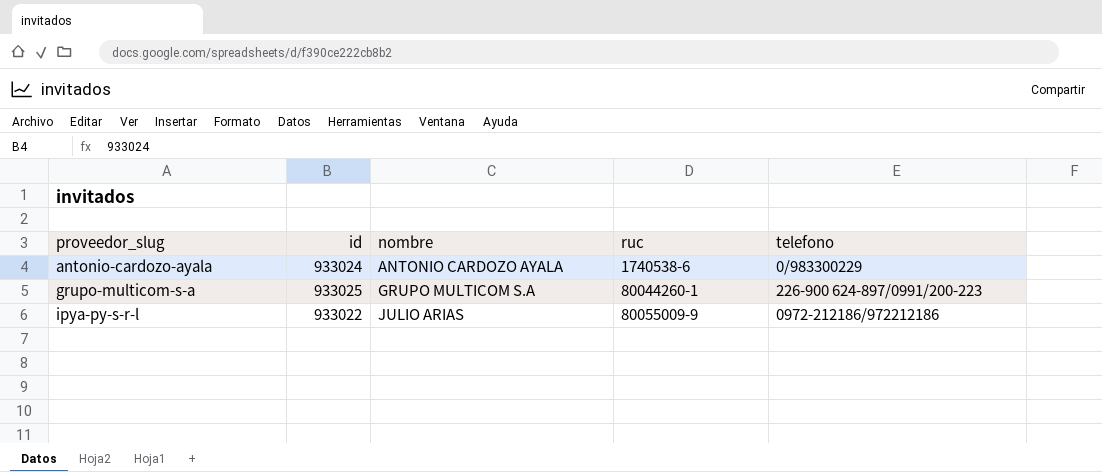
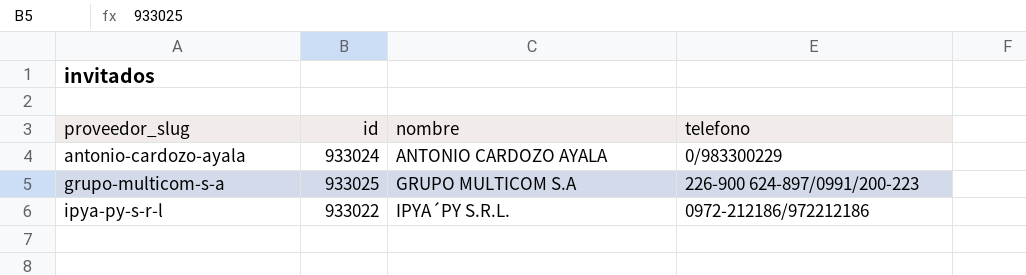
column ruc | position: 4 -> none
ipya-py-s-r-l | nombre: JULIO ARIAS -> IPYA´PY S.R.L.

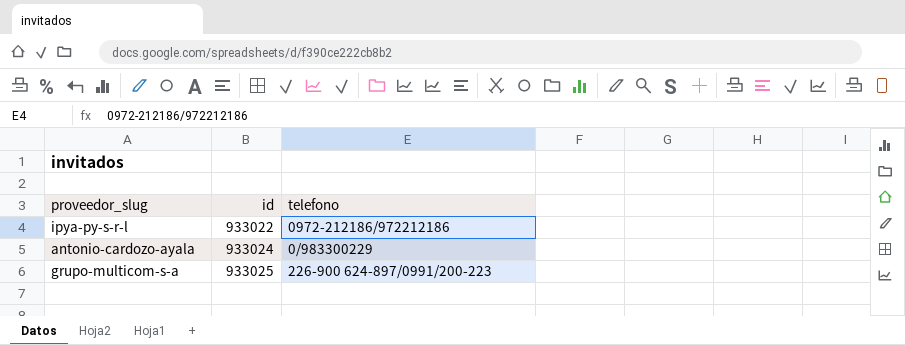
row order: proveedor_slug ascending -> id ascending
column nombre | position: 3 -> none

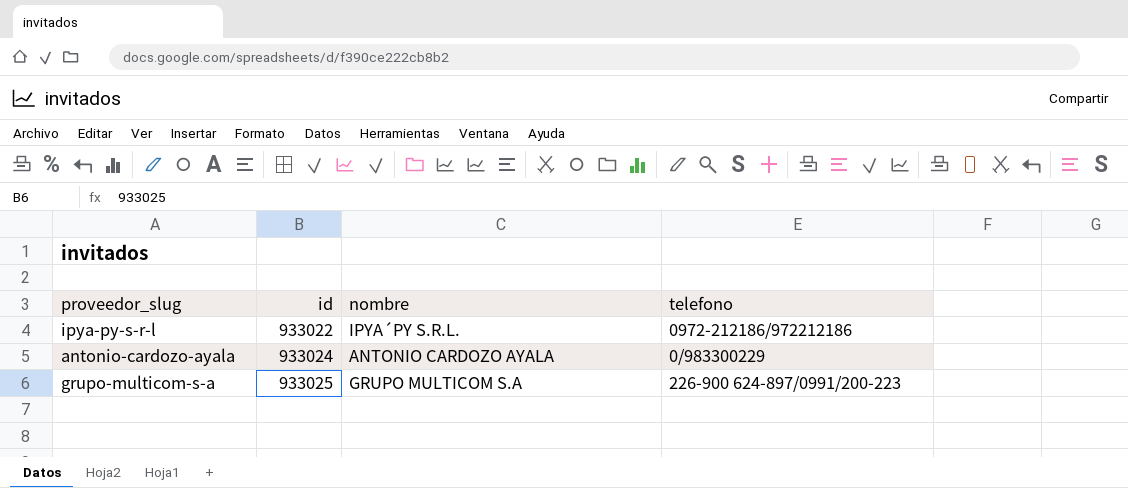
column nombre | position: none -> 3

